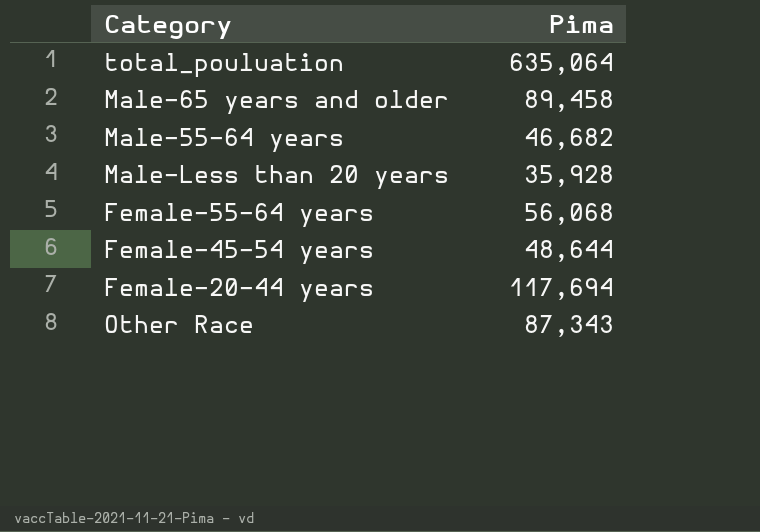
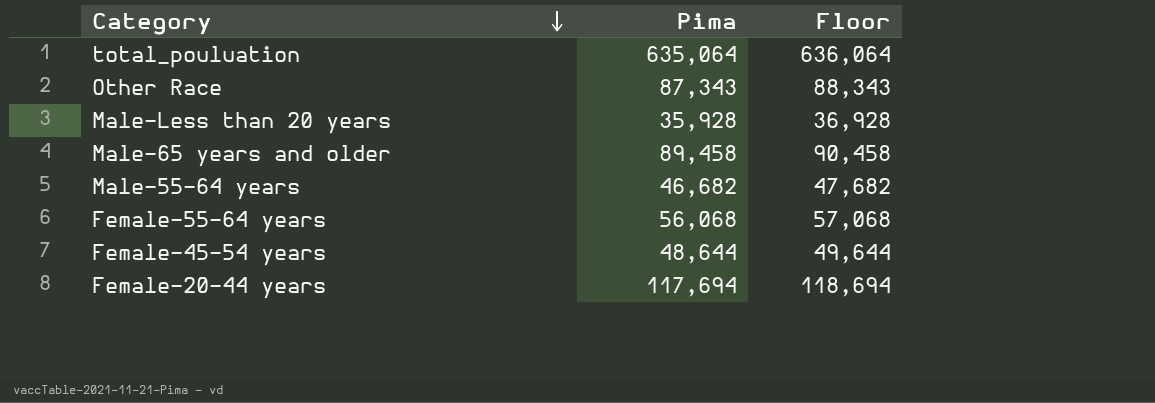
row order: none -> Category descending
column Floor | formula: none -> [Pima] + 1000

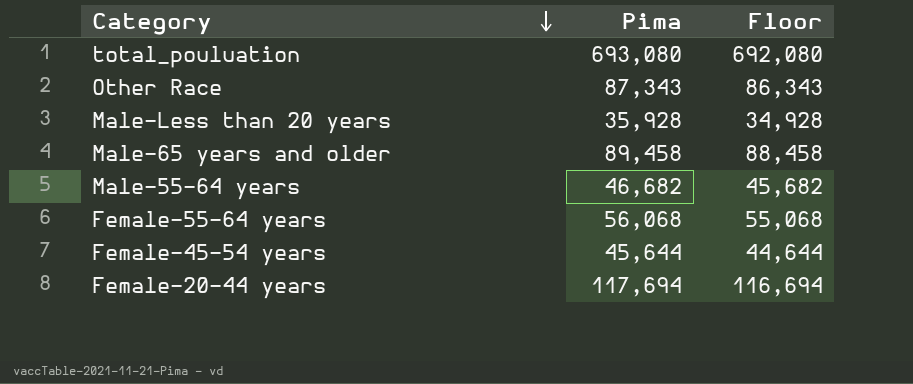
column Floor | formula: [Pima] + 1000 -> [Pima] - 1000
total_pouluation | Pima: 635,064 -> 693,080
Female-45-54 years | Pima: 48,644 -> 45,644

